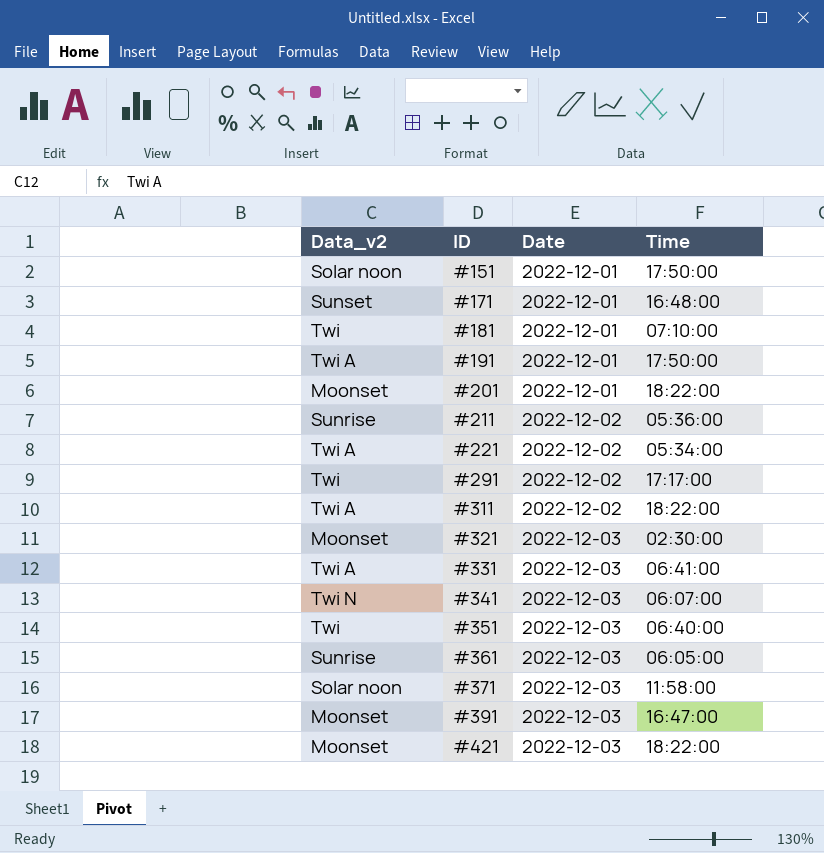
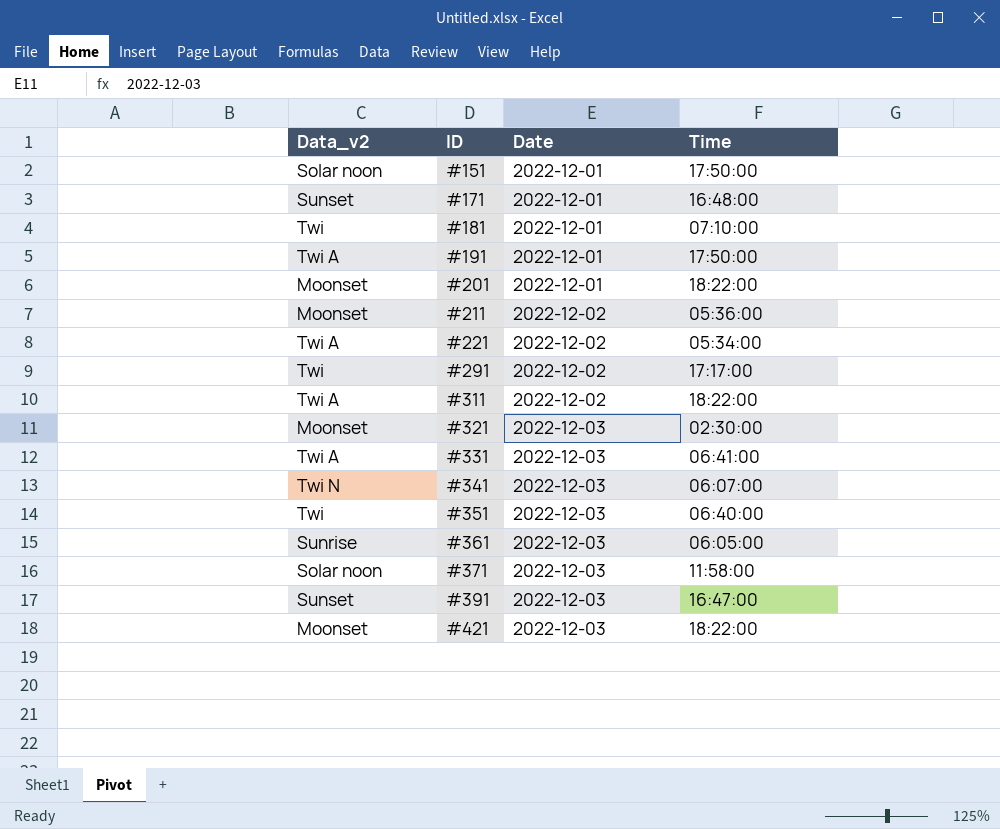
#211 | Data_v2: Sunrise -> Moonset
#391 | Data_v2: Moonset -> Sunset

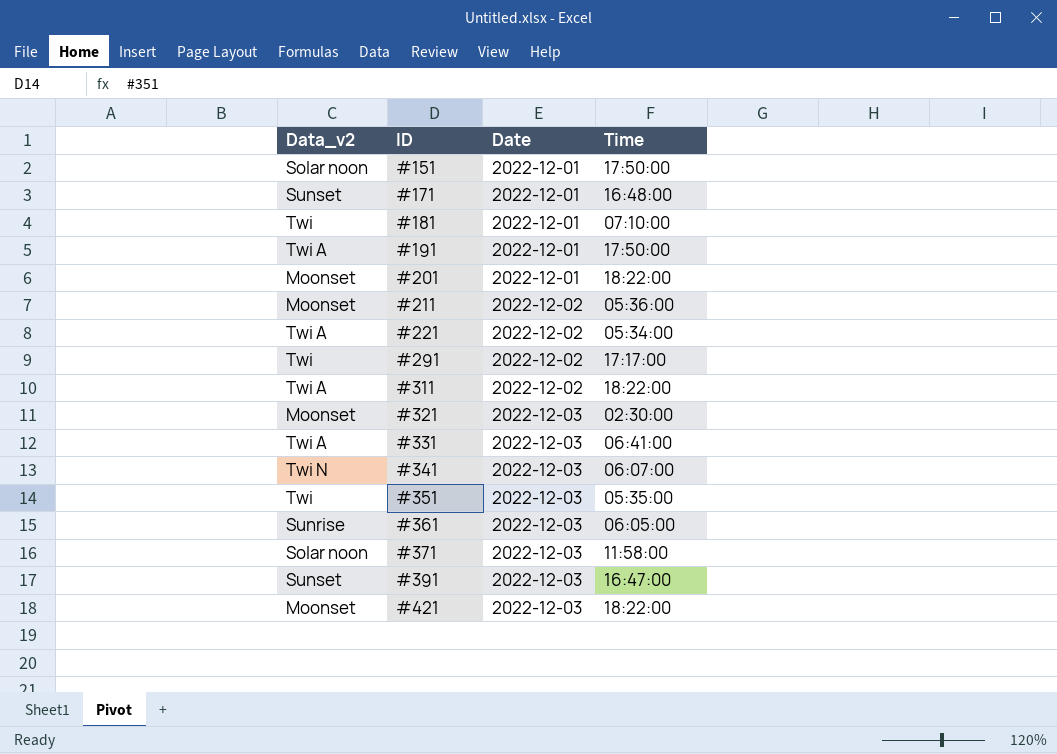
#351 | Time: 06:40:00 -> 05:35:00

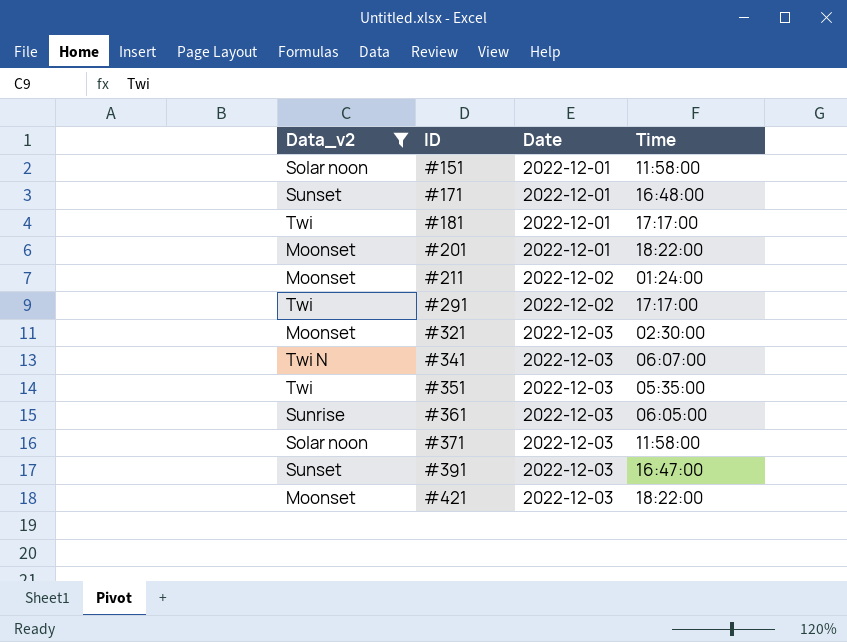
filter: none -> Data_v2 != Twi A
#151 | Time: 17:50:00 -> 11:58:00
#181 | Time: 07:10:00 -> 17:17:00
#211 | Time: 05:36:00 -> 01:24:00

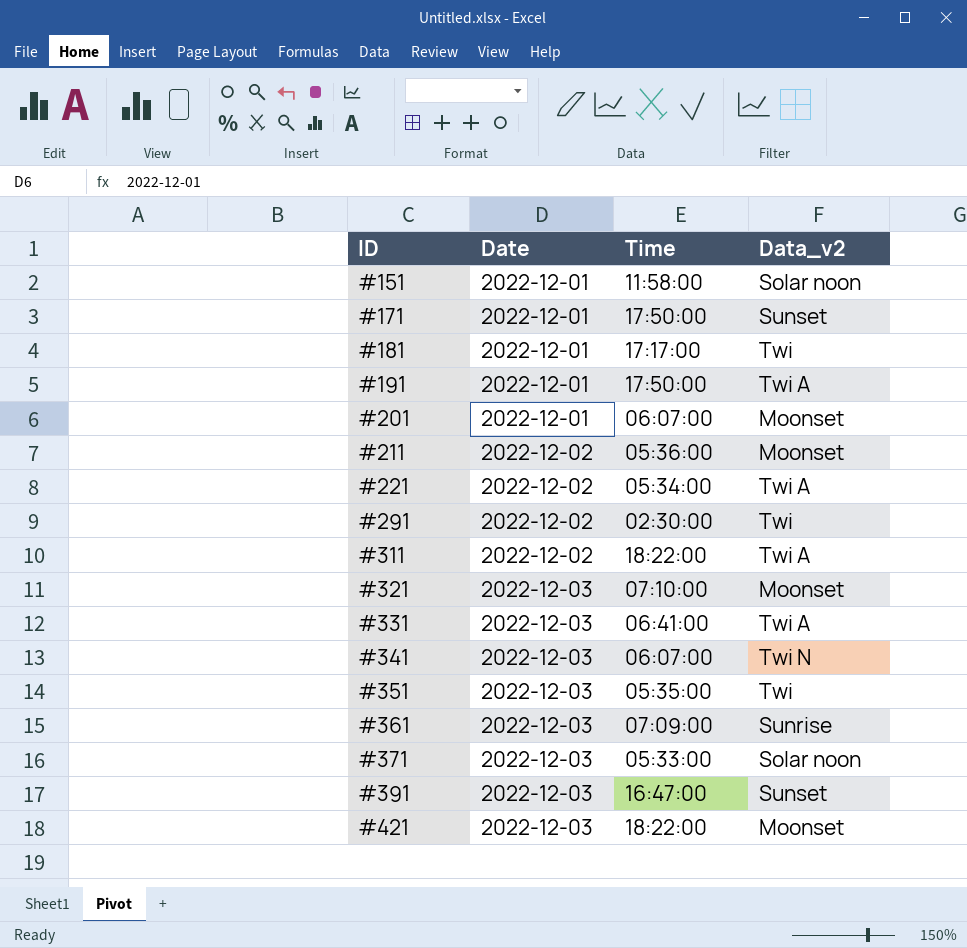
filter: Data_v2 != Twi A -> none
column Data_v2 | position: 1 -> 4
#171 | Time: 16:48:00 -> 17:50:00
#201 | Time: 18:22:00 -> 06:07:00
#211 | Time: 01:24:00 -> 05:36:00
#291 | Time: 17:17:00 -> 02:30:00
#321 | Time: 02:30:00 -> 07:10:00
#361 | Time: 06:05:00 -> 07:09:00
#371 | Time: 11:58:00 -> 05:33:00

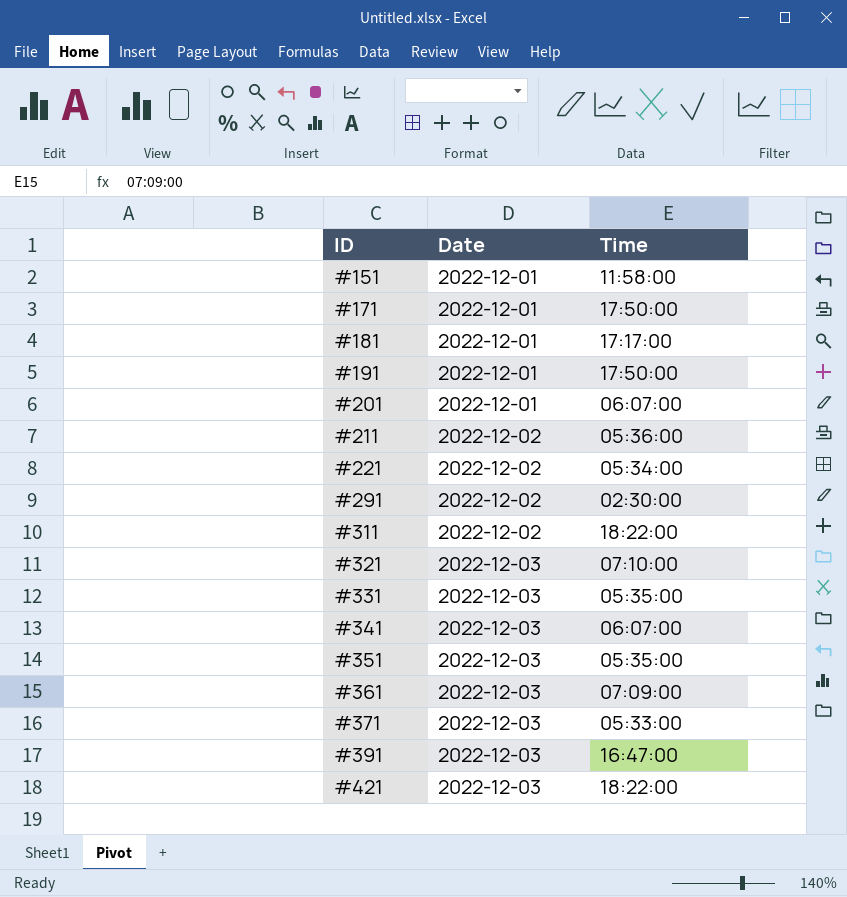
column Data_v2 | position: 4 -> none
#331 | Time: 06:41:00 -> 05:35:00

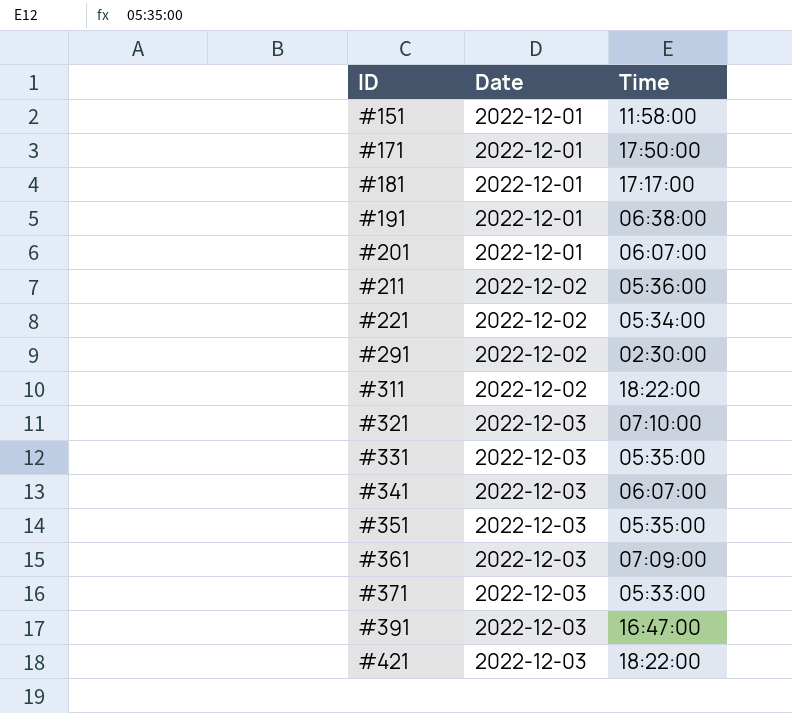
#191 | Time: 17:50:00 -> 06:38:00

